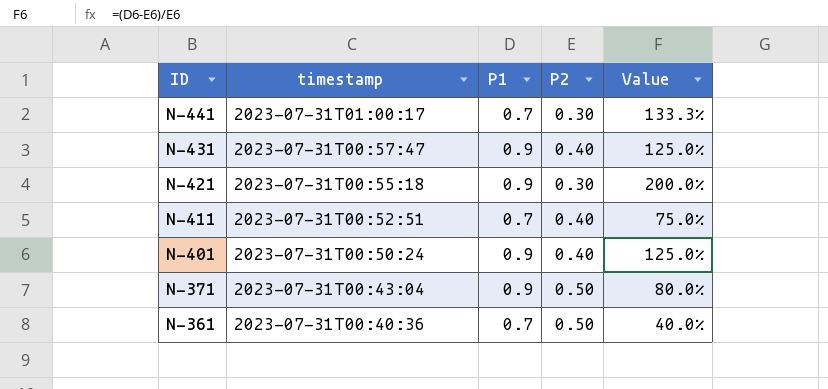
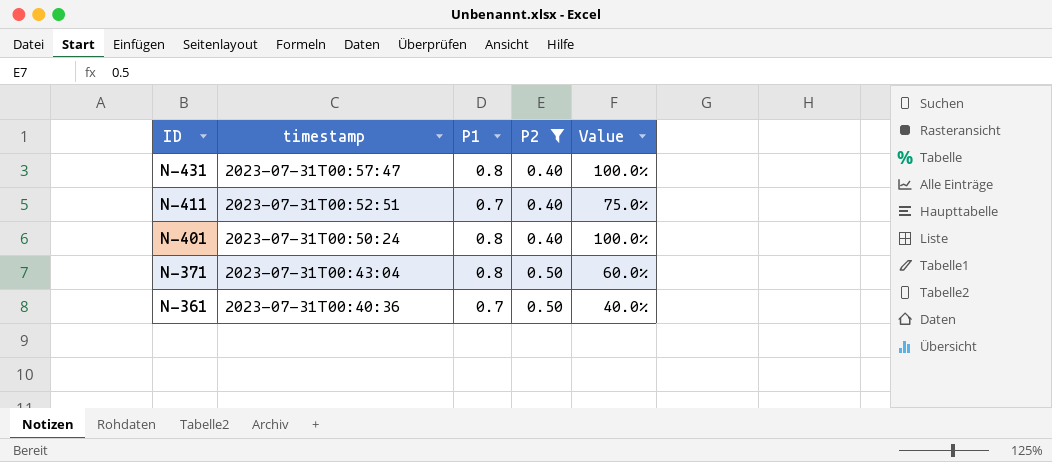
filter: none -> P2 != 0.30
N-431 | P1: 0.9 -> 0.8
N-431 | Value: 125.0% -> 100.0%
N-401 | P1: 0.9 -> 0.8
N-401 | Value: 125.0% -> 100.0%
N-371 | P1: 0.9 -> 0.8
N-371 | Value: 80.0% -> 60.0%

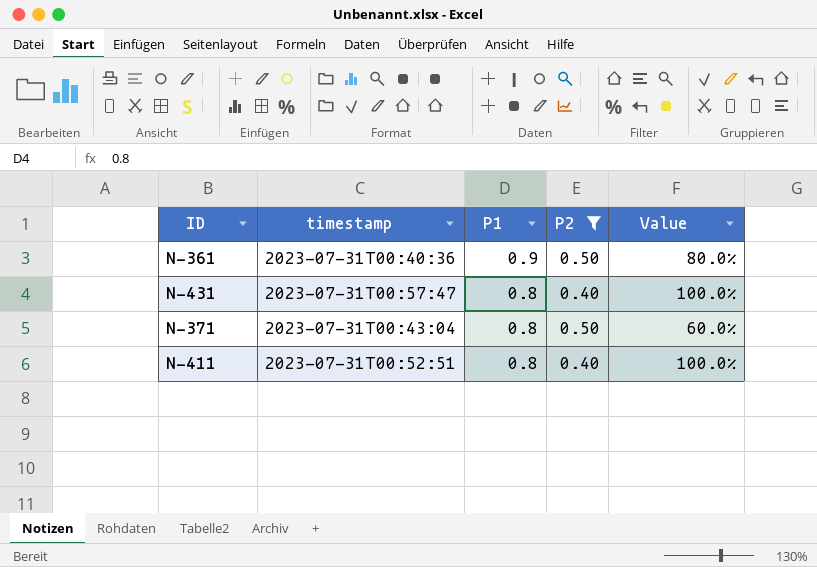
row order: ID descending -> P1 descending
row N-401: 2023-07-31T00:50:24 | 0.8 | 0.40 | 100.0% -> none
N-361 | P1: 0.7 -> 0.9
N-361 | Value: 40.0% -> 80.0%
N-411 | P1: 0.7 -> 0.8
N-411 | Value: 75.0% -> 100.0%

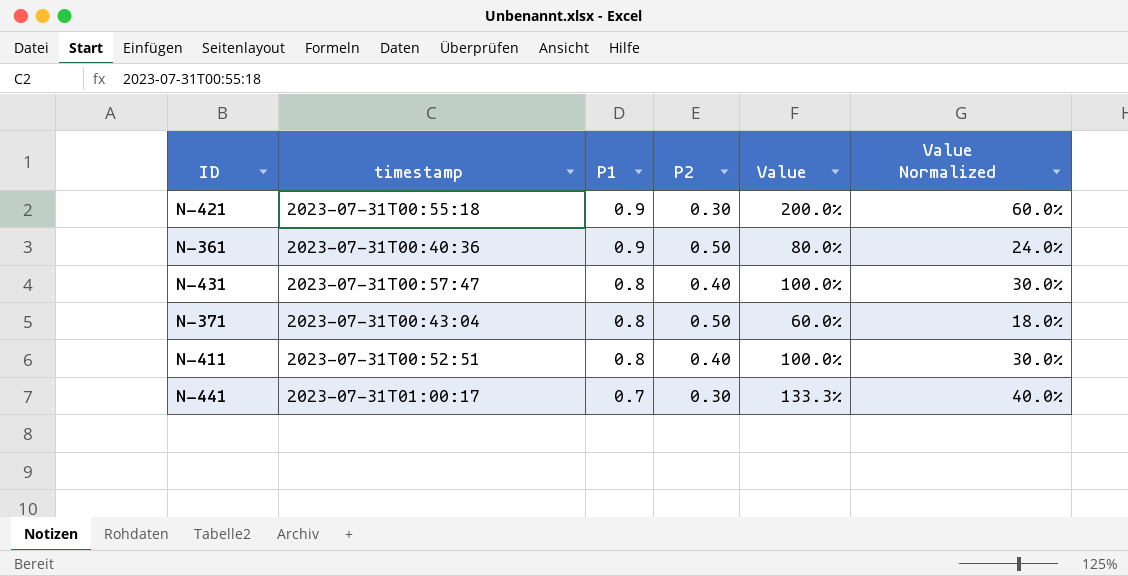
filter: P2 != 0.30 -> none
column Value Normalized | formula: none -> [Value] * 0.3

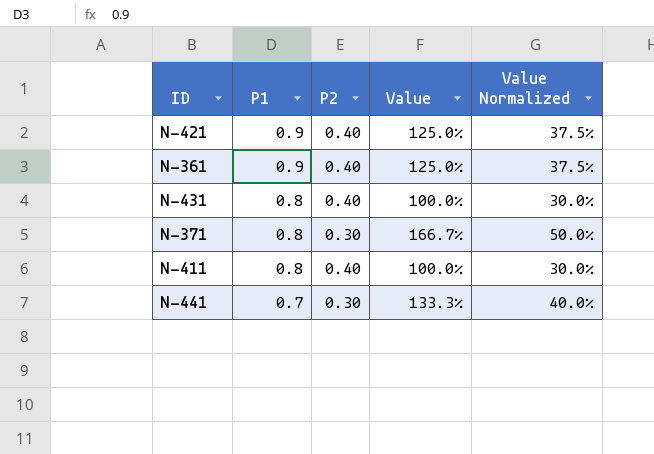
column timestamp | position: 2 -> none
N-421 | P2: 0.30 -> 0.40
N-421 | Value: 200.0% -> 125.0%
N-421 | Value Normalized: 60.0% -> 37.5%
N-361 | P2: 0.50 -> 0.40
N-361 | Value: 80.0% -> 125.0%
N-361 | Value Normalized: 24.0% -> 37.5%
N-371 | P2: 0.50 -> 0.30
N-371 | Value: 60.0% -> 166.7%
N-371 | Value Normalized: 18.0% -> 50.0%

